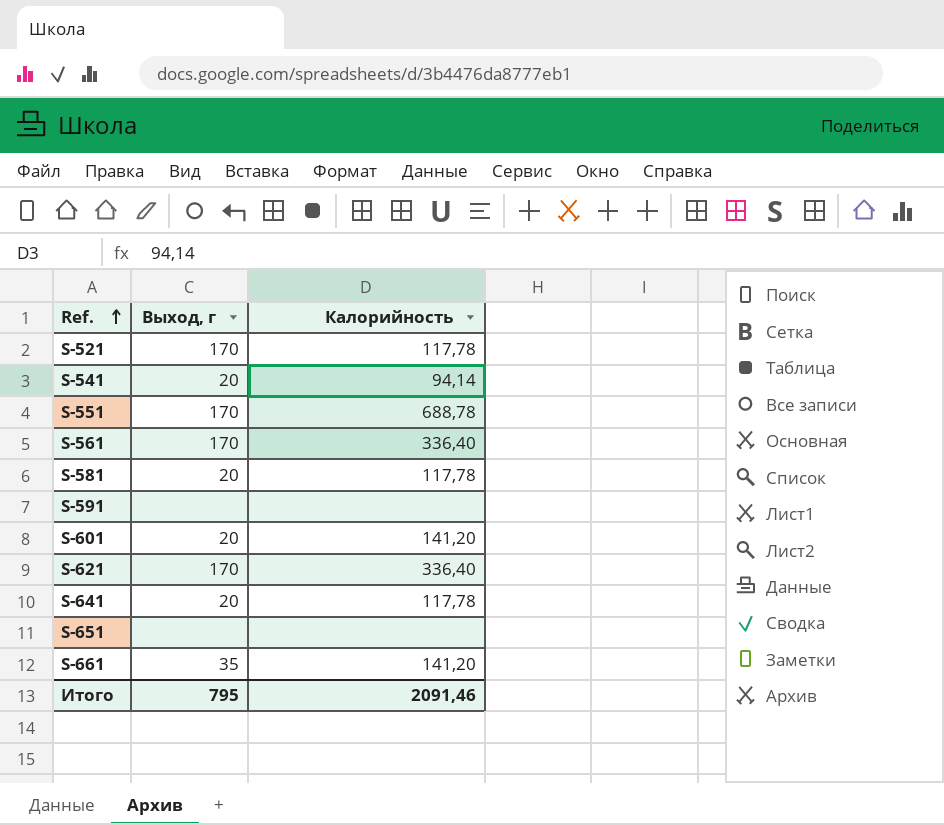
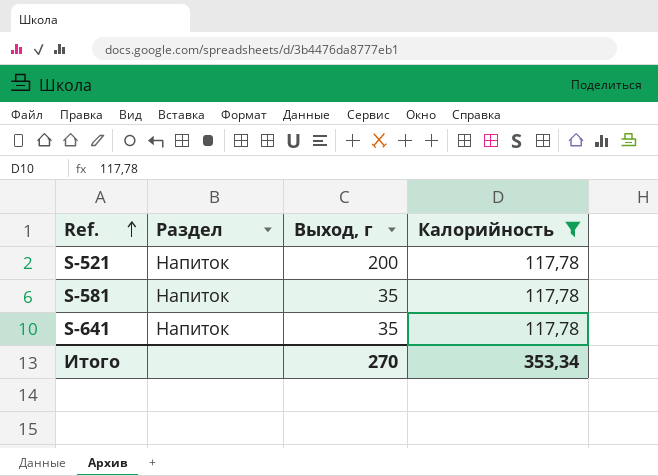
filter: none -> Калорийность = 117,78
column Раздел | position: none -> 2
S-521 | Выход, г: 170 -> 200
S-581 | Выход, г: 20 -> 35
S-641 | Выход, г: 20 -> 35
Итого | Выход, г: 795 -> 270
Итого | Калорийность: 2091,46 -> 353,34

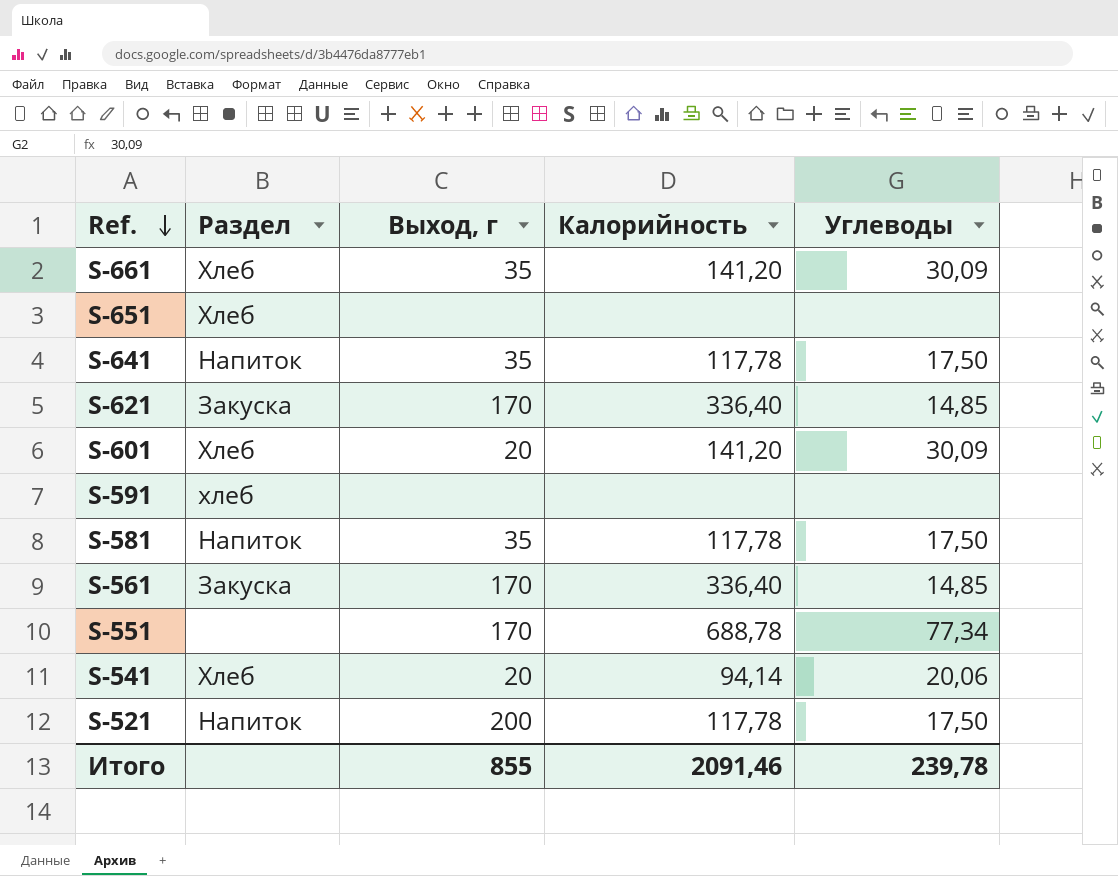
filter: Калорийность = 117,78 -> none
row order: Ref. ascending -> Ref. descending
column Углеводы | position: none -> 5
Итого | Выход, г: 270 -> 855
Итого | Калорийность: 353,34 -> 2091,46

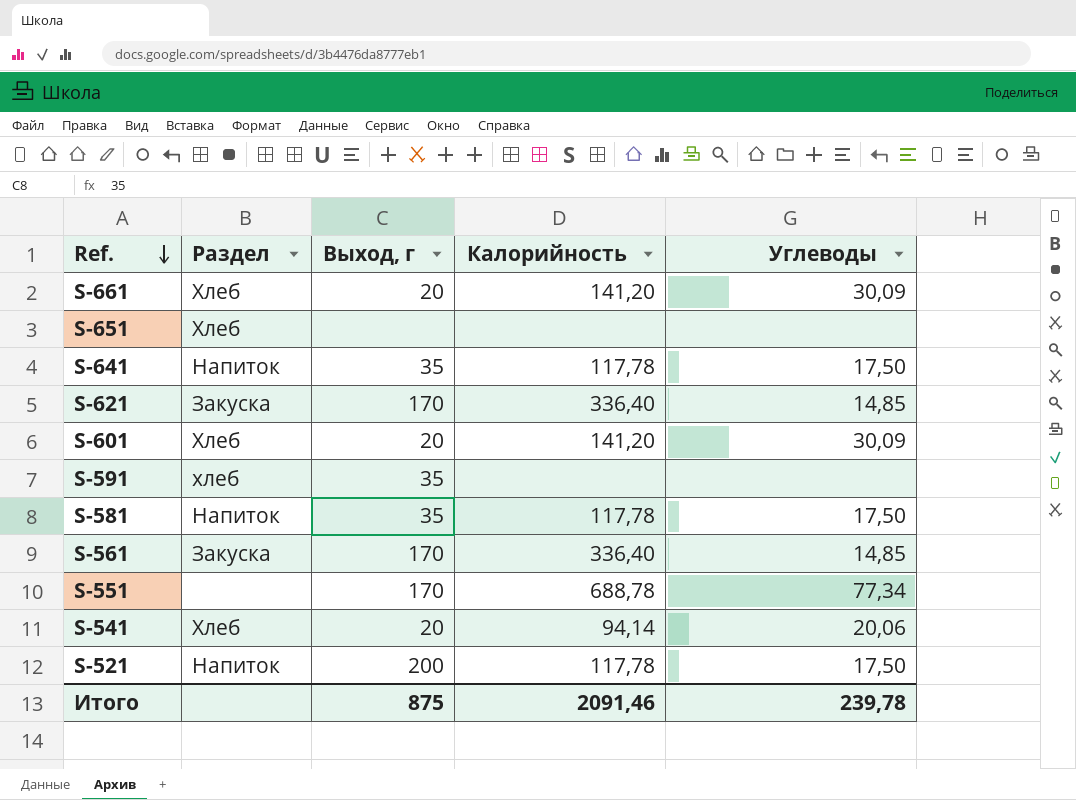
S-661 | Выход, г: 35 -> 20
S-591 | Выход, г: none -> 35
Итого | Выход, г: 855 -> 875

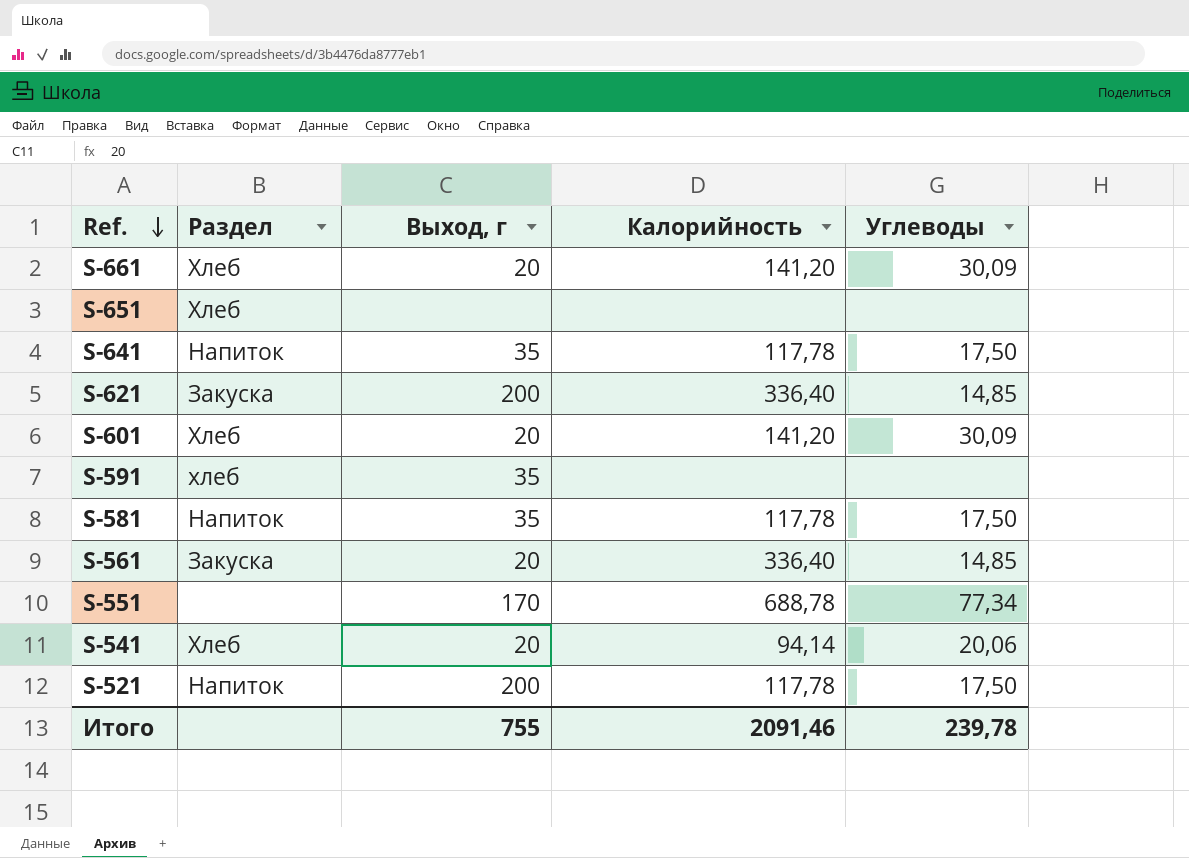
S-621 | Выход, г: 170 -> 200
S-561 | Выход, г: 170 -> 20
Итого | Выход, г: 875 -> 755

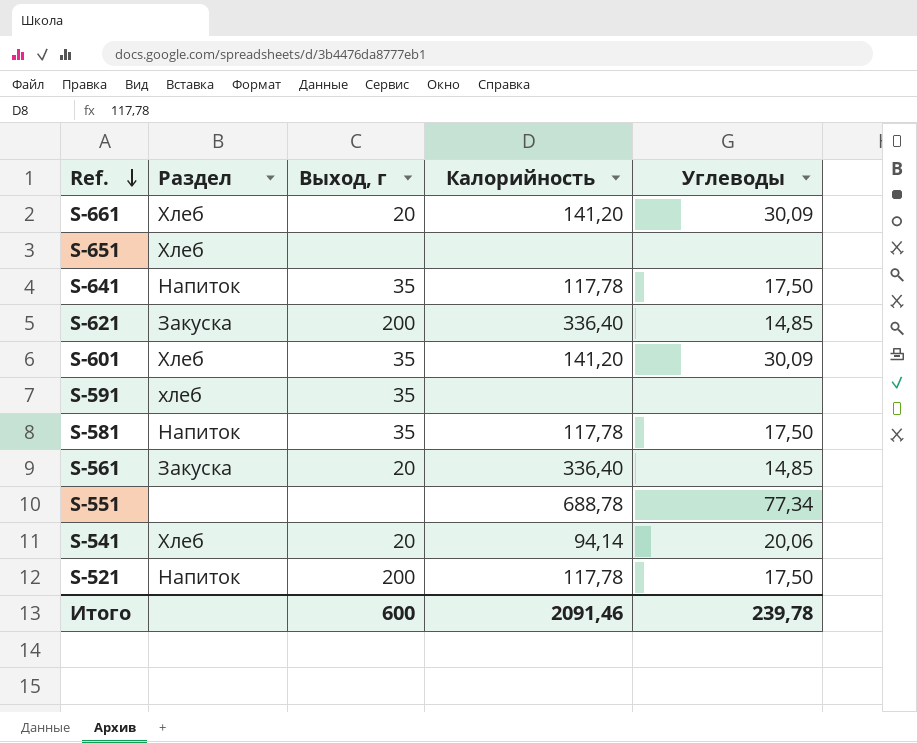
S-601 | Выход, г: 20 -> 35
S-551 | Выход, г: 170 -> none
Итого | Выход, г: 755 -> 600

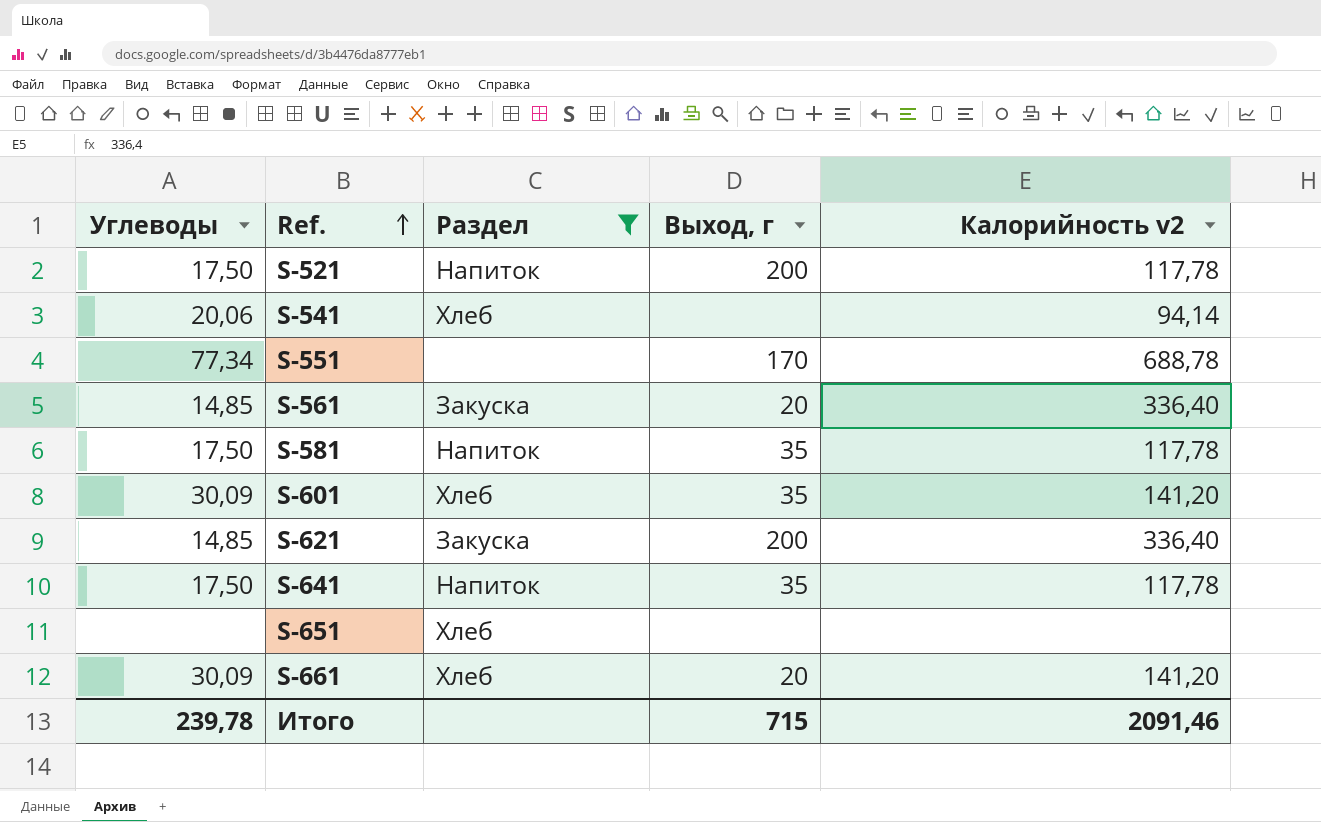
filter: none -> Раздел != хлеб
row order: Ref. descending -> Ref. ascending
column Углеводы | position: 5 -> 1
column name: Калорийность -> Калорийность v2
S-541 | Выход, г: 20 -> none
S-551 | Выход, г: none -> 170
Итого | Выход, г: 600 -> 715

